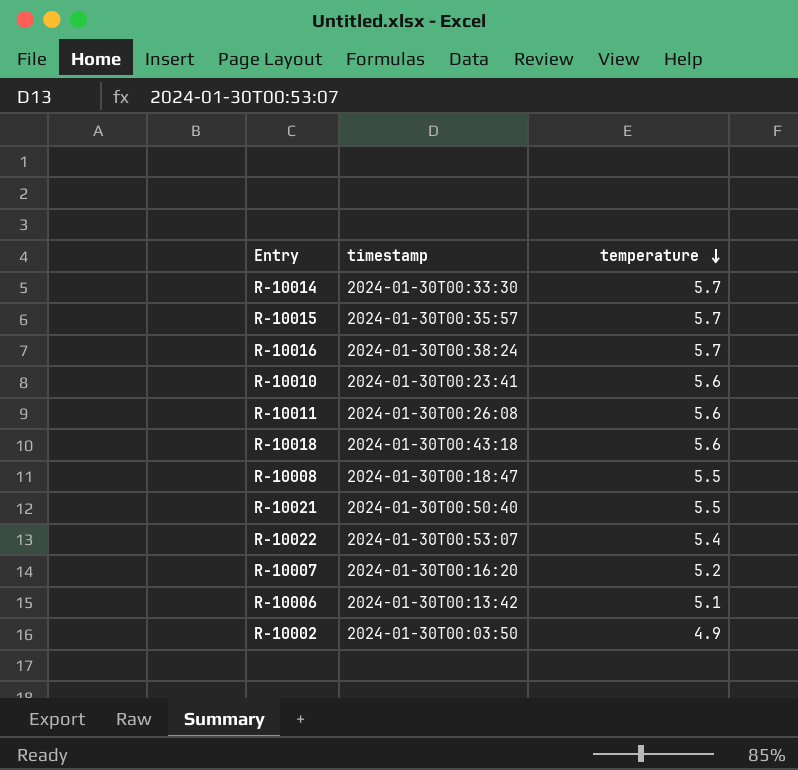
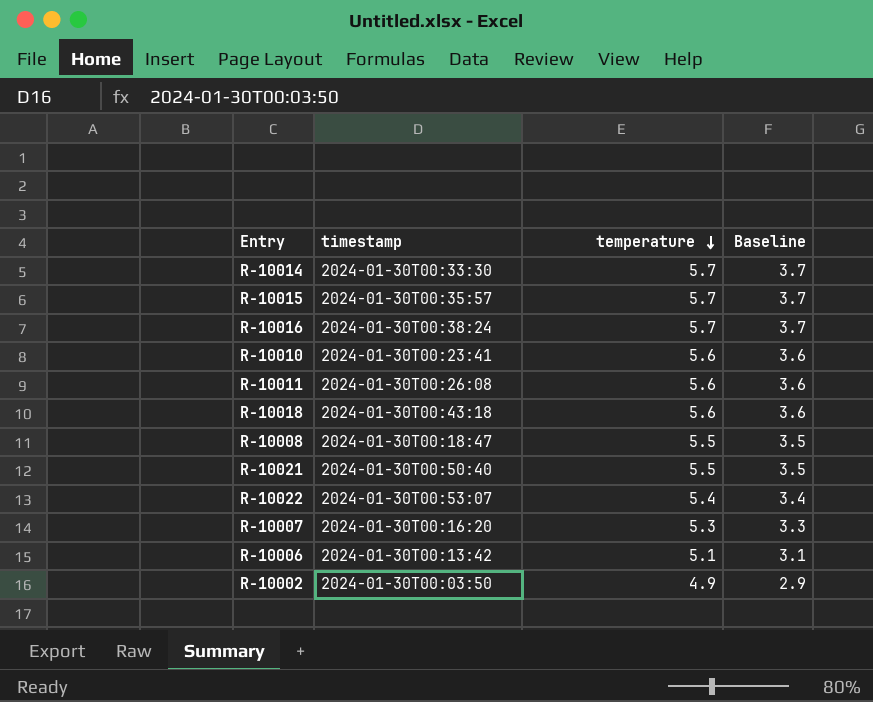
column Baseline | formula: none -> [temperature] - 2
R-10007 | temperature: 5.2 -> 5.3

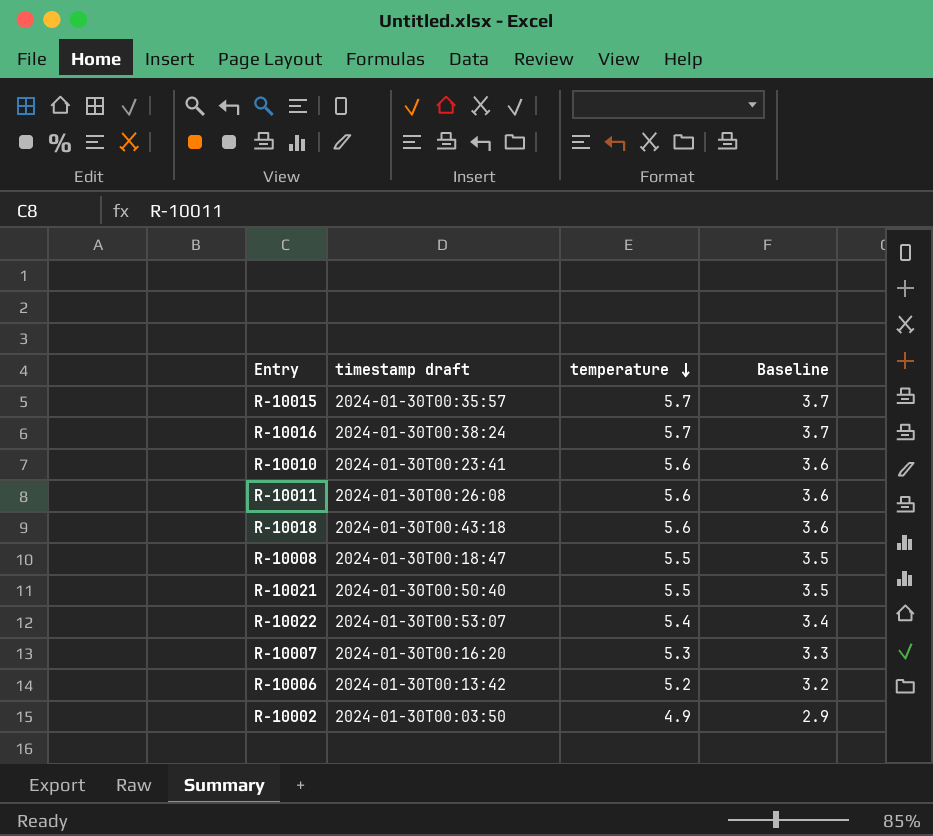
column name: timestamp -> timestamp draft
row R-10014: 2024-01-30T00:33:30 | 5.7 | 3.7 -> none
R-10006 | temperature: 5.1 -> 5.2
R-10006 | Baseline: 3.1 -> 3.2

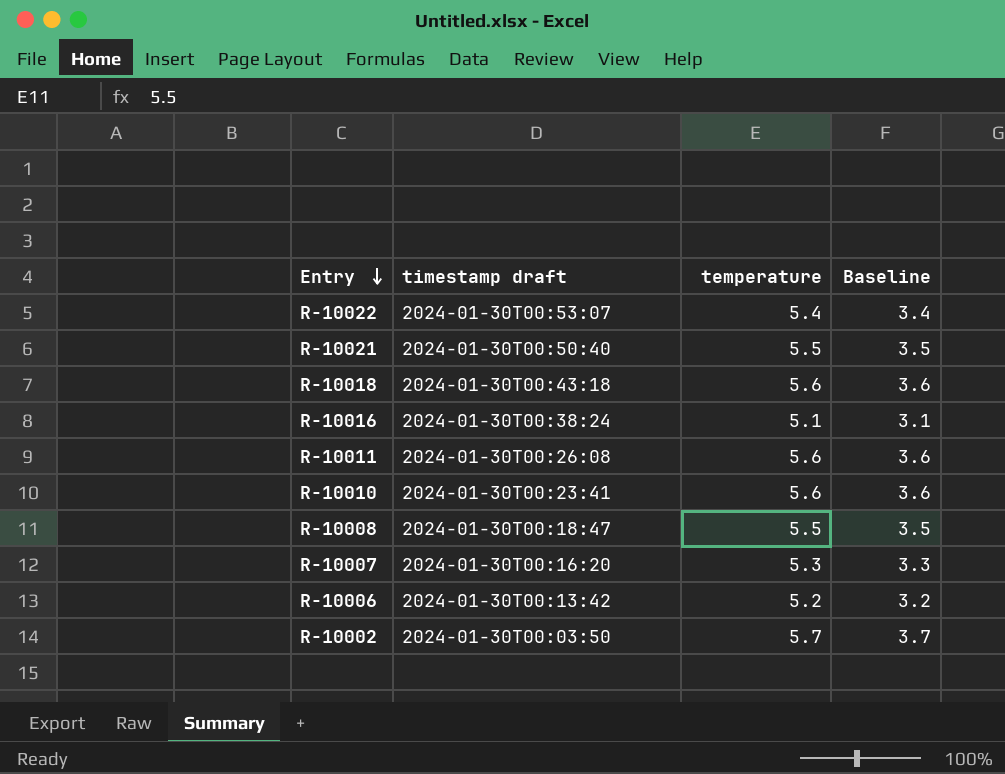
row order: temperature descending -> Entry descending
row R-10015: 2024-01-30T00:35:57 | 5.7 | 3.7 -> none
R-10016 | temperature: 5.7 -> 5.1
R-10016 | Baseline: 3.7 -> 3.1
R-10002 | temperature: 4.9 -> 5.7
R-10002 | Baseline: 2.9 -> 3.7

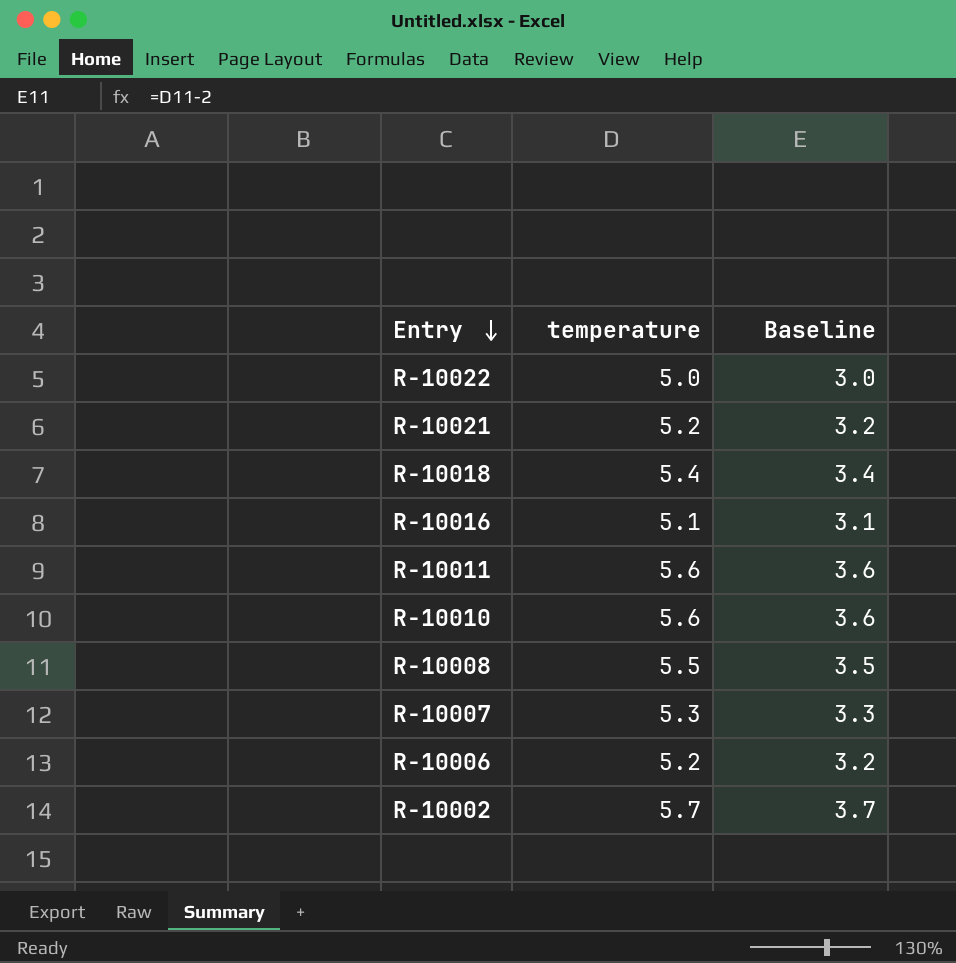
column timestamp draft | position: 2 -> none
R-10022 | temperature: 5.4 -> 5.0
R-10022 | Baseline: 3.4 -> 3.0
R-10021 | temperature: 5.5 -> 5.2
R-10021 | Baseline: 3.5 -> 3.2
R-10018 | temperature: 5.6 -> 5.4
R-10018 | Baseline: 3.6 -> 3.4

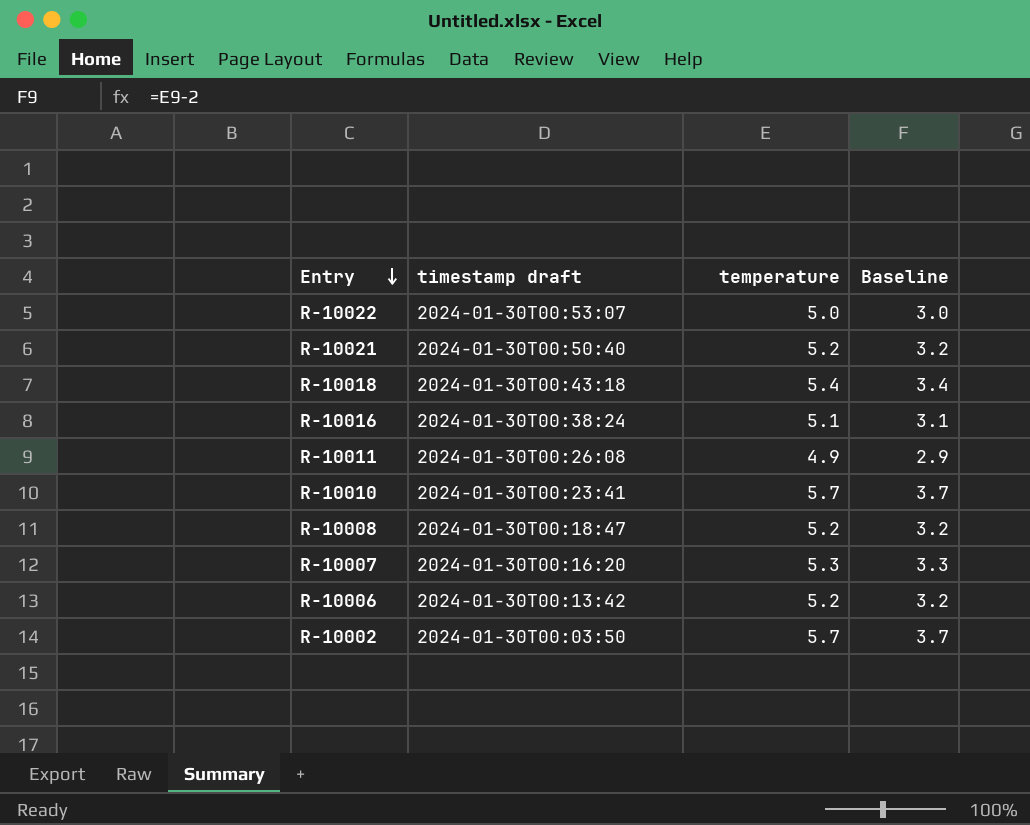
column timestamp draft | position: none -> 2
R-10011 | temperature: 5.6 -> 4.9
R-10011 | Baseline: 3.6 -> 2.9
R-10010 | temperature: 5.6 -> 5.7
R-10010 | Baseline: 3.6 -> 3.7
R-10008 | temperature: 5.5 -> 5.2
R-10008 | Baseline: 3.5 -> 3.2

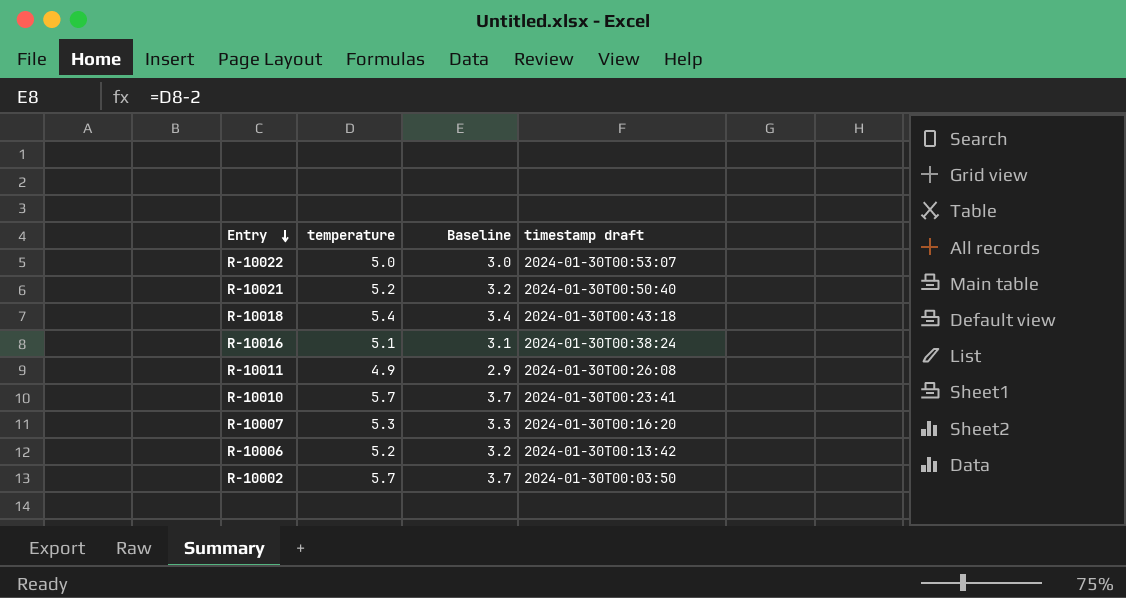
column timestamp draft | position: 2 -> 4
row R-10008: 2024-01-30T00:18:47 | 5.2 | 3.2 -> none

